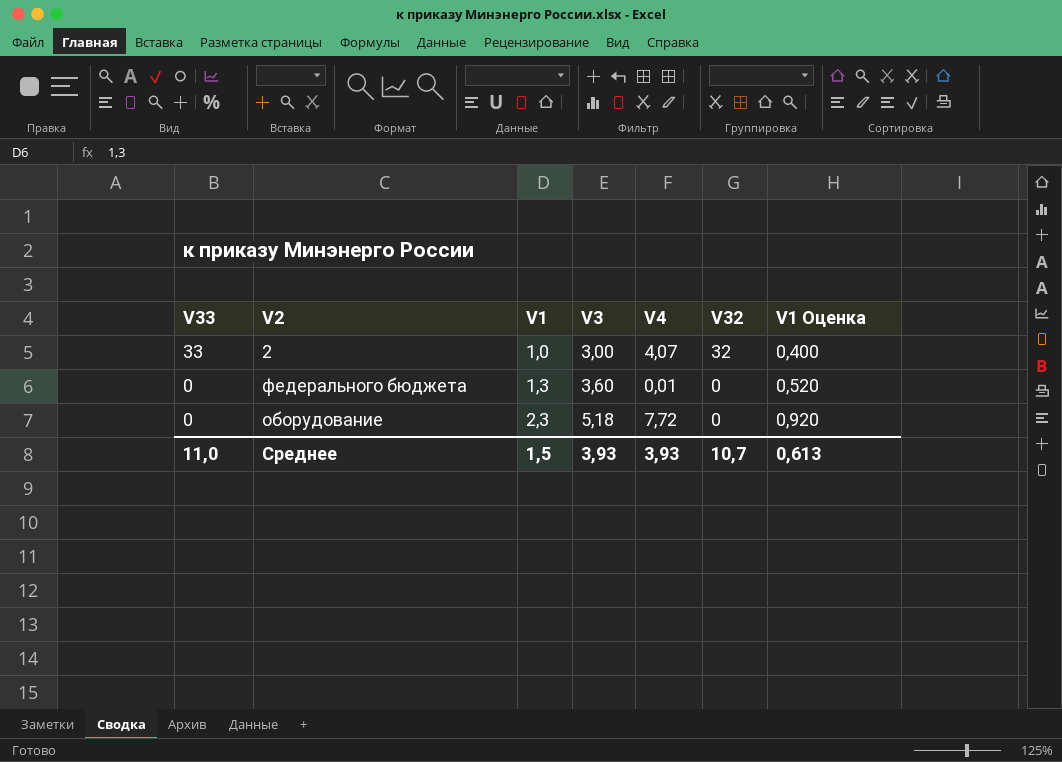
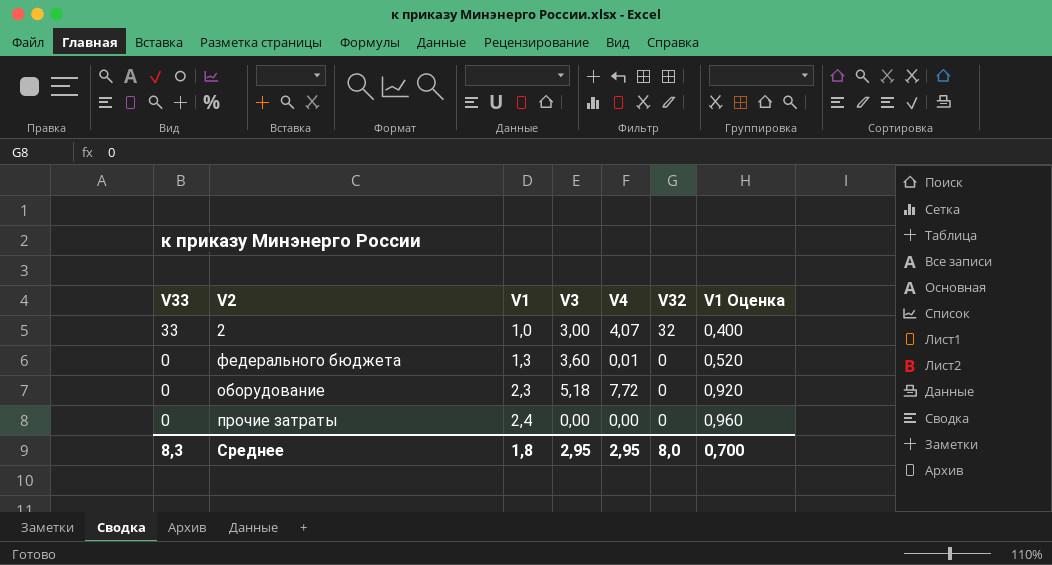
row прочие затраты: none -> 0 | 2,4 | 0,00 | 0,00 | 0 | 0,960
Среднее | V33: 11,0 -> 8,3
Среднее | V1: 1,5 -> 1,8
Среднее | V3: 3,93 -> 2,95
Среднее | V4: 3,93 -> 2,95
Среднее | V32: 10,7 -> 8,0
Среднее | V1 Оценка: 0,613 -> 0,700

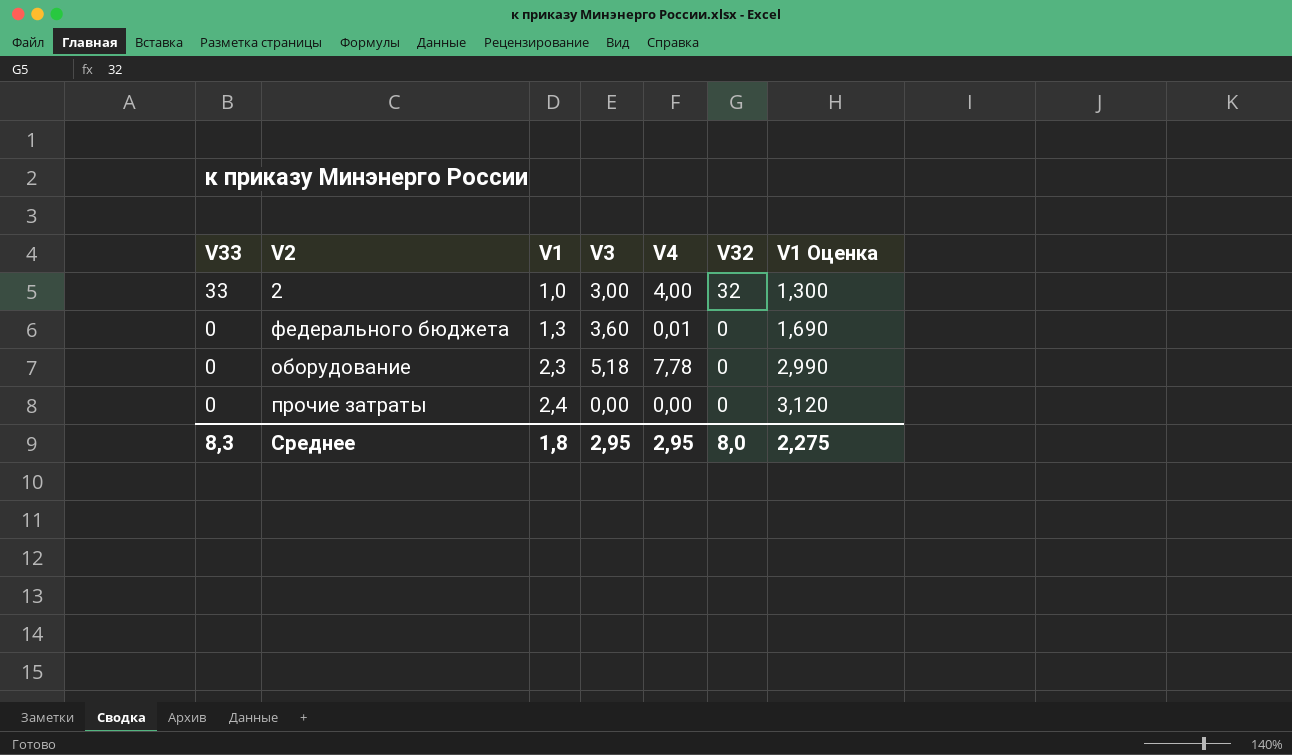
column V1 Оценка | formula: [V1] * 0,4 -> [V1] * 1,3
2 | V4: 4,07 -> 4,00
оборудование | V4: 7,72 -> 7,78
Среднее | V1 Оценка: 0,700 -> 2,275

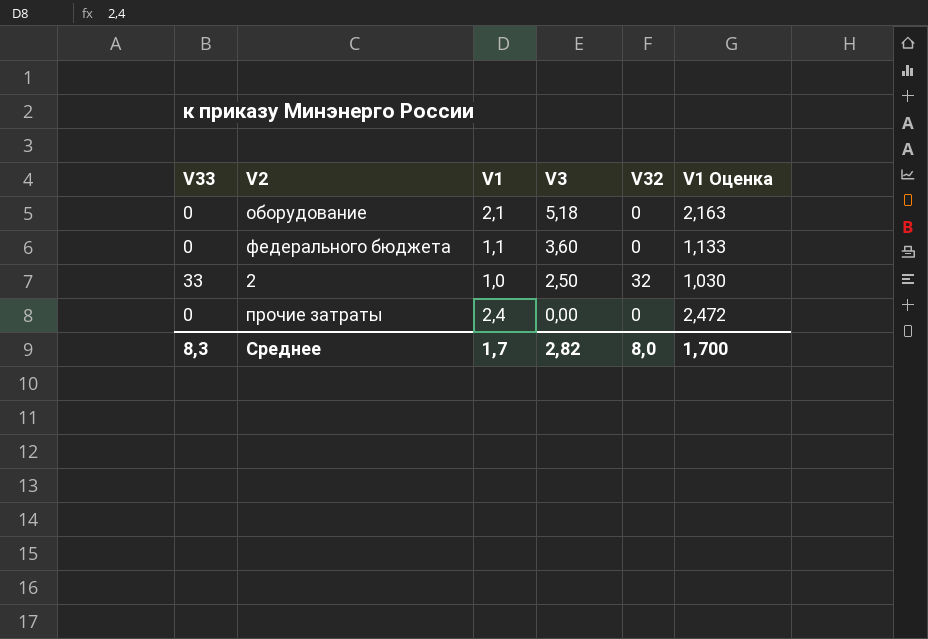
row order: V33 descending -> V3 descending
column V4 | position: 5 -> none
column V1 Оценка | formula: [V1] * 1,3 -> [V1] * 1,03
оборудование | V1: 2,3 -> 2,1
федерального бюджета | V1: 1,3 -> 1,1
2 | V3: 3,00 -> 2,50
Среднее | V1: 1,8 -> 1,7
Среднее | V3: 2,95 -> 2,82
Среднее | V1 Оценка: 2,275 -> 1,700

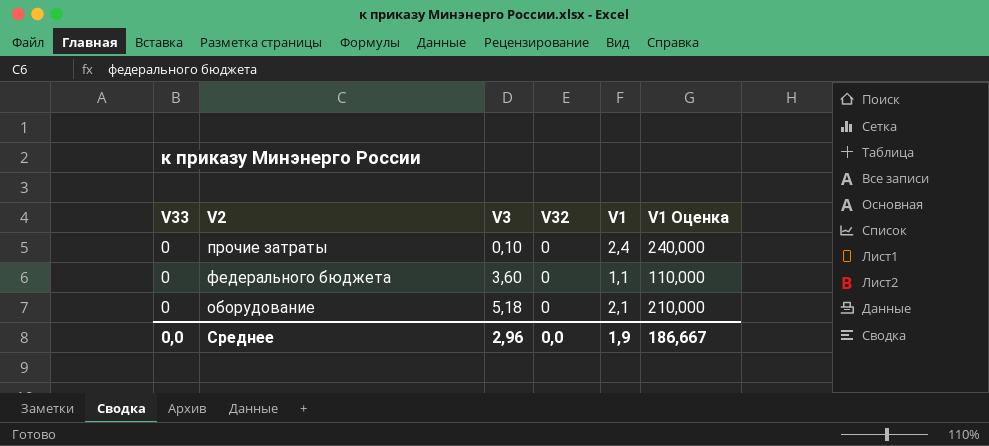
row order: V3 descending -> V3 ascending
column V1 | position: 3 -> 5
column V1 Оценка | formula: [V1] * 1,03 -> [V1] * 100
row 2: 33 | 1,0 | 2,50 | 32 | 1,030 -> none
прочие затраты | V3: 0,00 -> 0,10
Среднее | V33: 8,3 -> 0,0
Среднее | V3: 2,82 -> 2,96
Среднее | V32: 8,0 -> 0,0
Среднее | V1: 1,7 -> 1,9
Среднее | V1 Оценка: 1,700 -> 186,667

